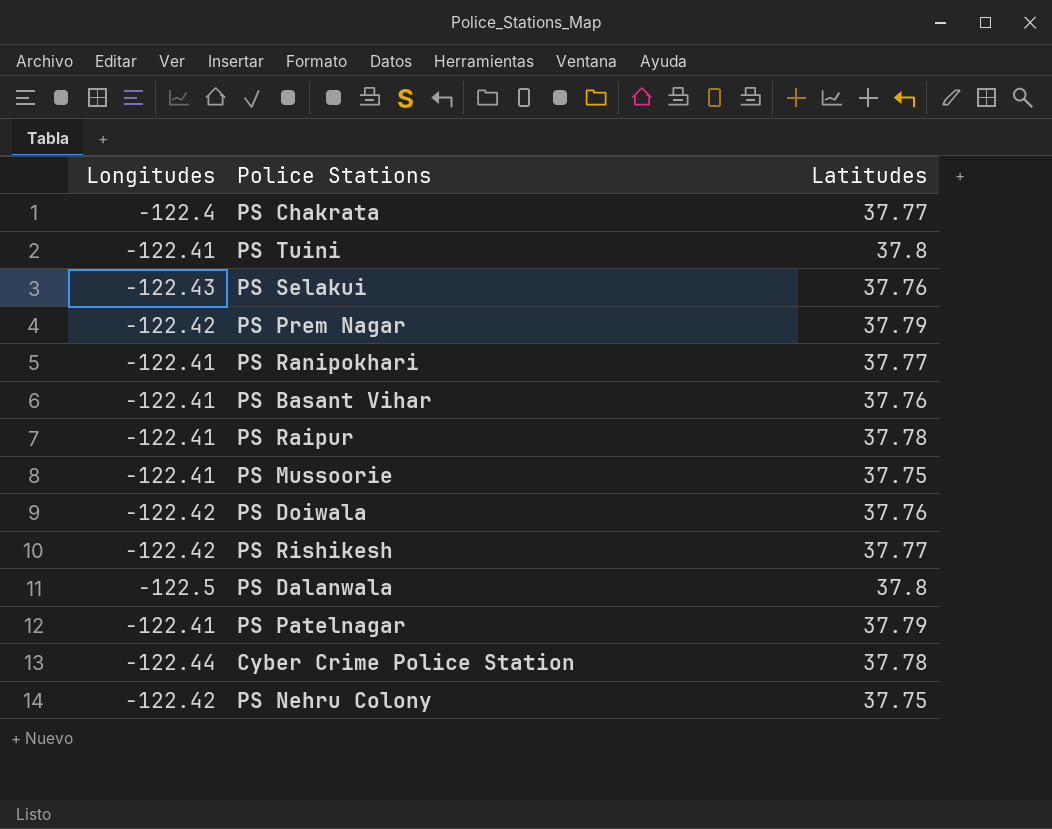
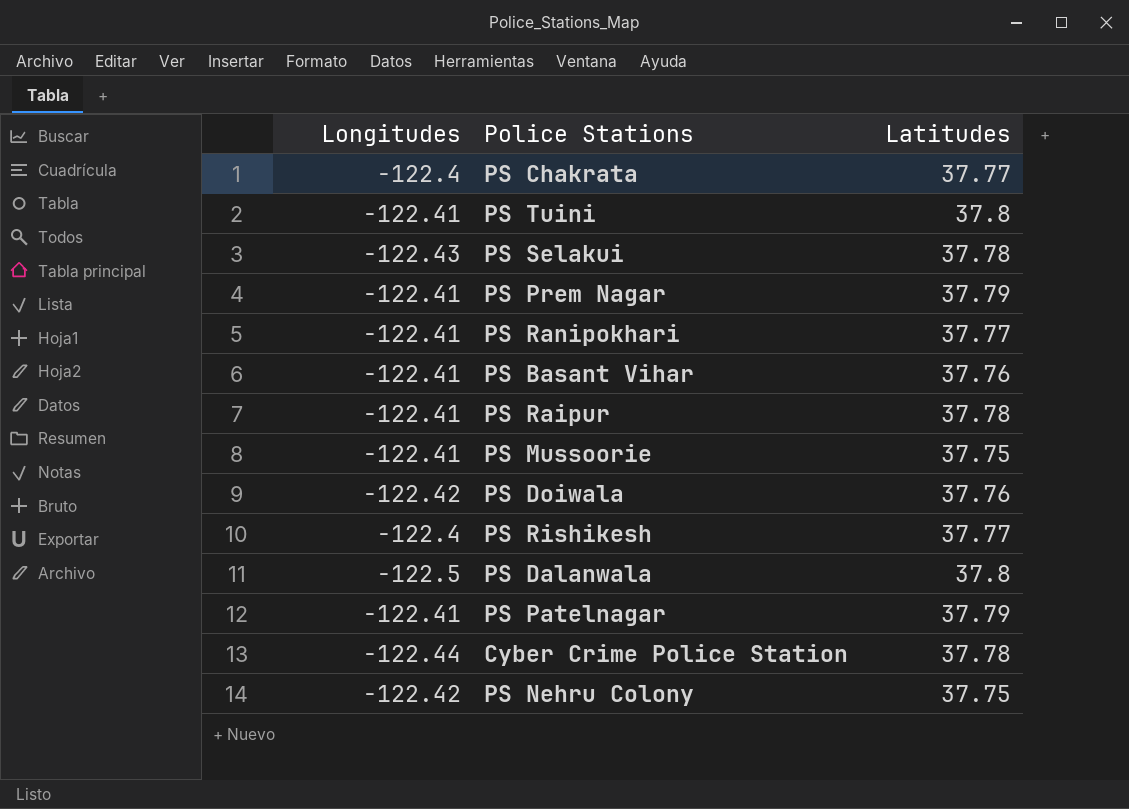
PS Selakui | Latitudes: 37.76 -> 37.78
PS Prem Nagar | Longitudes: -122.42 -> -122.41
PS Rishikesh | Longitudes: -122.42 -> -122.4

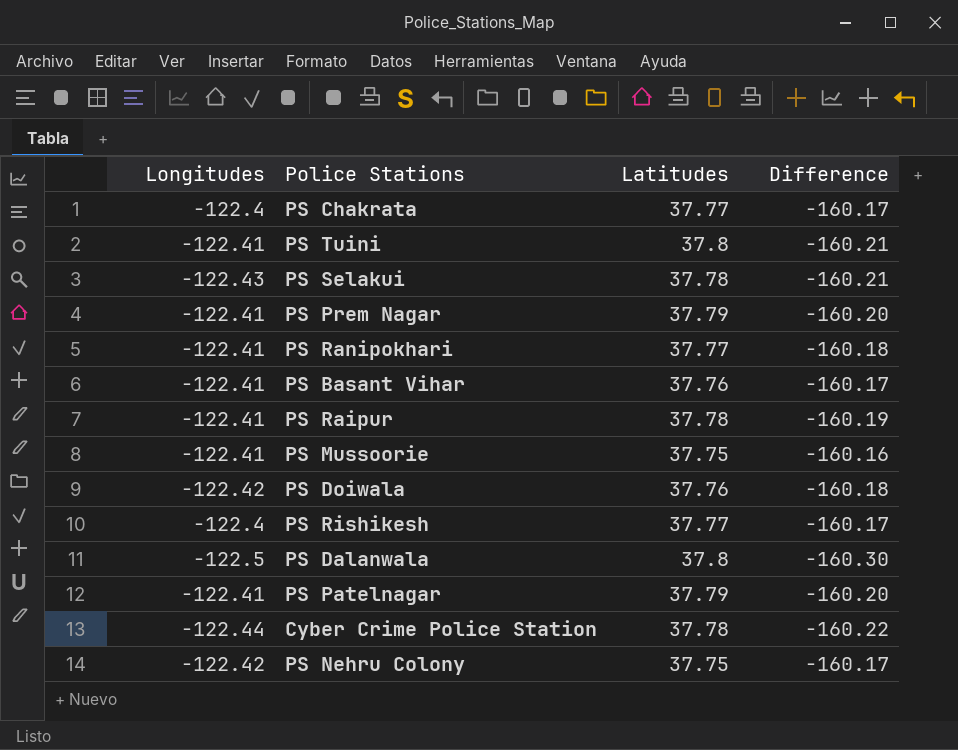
column Difference | formula: none -> [Longitudes] - [Latitudes]

